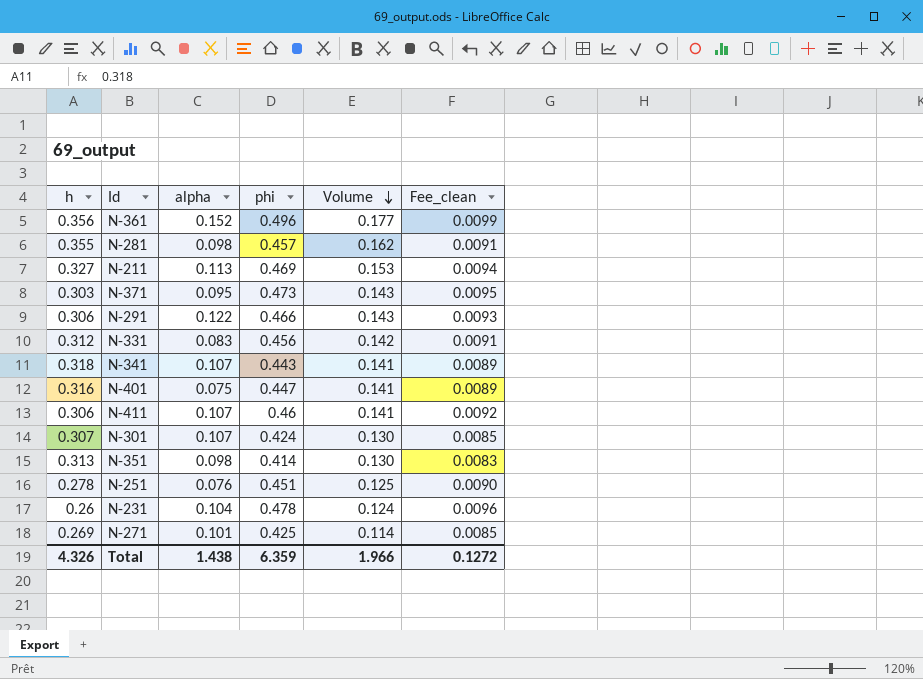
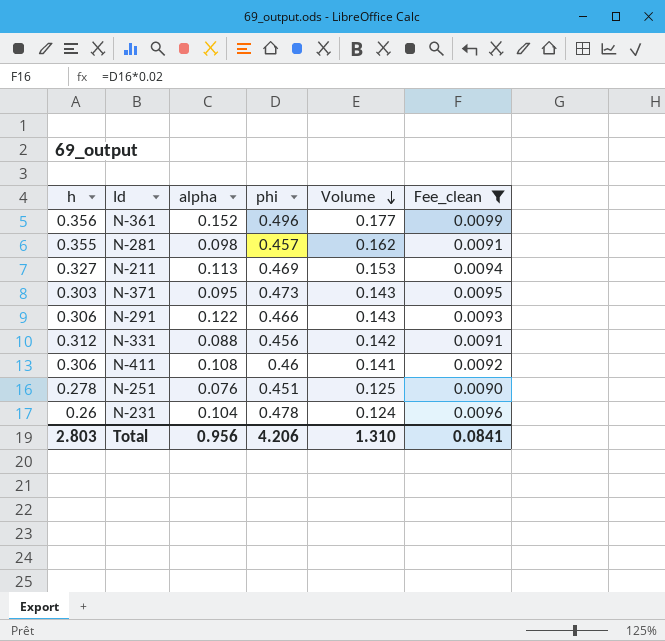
filter: none -> Fee_clean >= 0.0090
N-331 | alpha: 0.083 -> 0.088
N-411 | alpha: 0.107 -> 0.108
Total | h: 4.326 -> 2.803
Total | alpha: 1.438 -> 0.956
Total | phi: 6.359 -> 4.206
Total | Volume: 1.966 -> 1.310
Total | Fee_clean: 0.1272 -> 0.0841

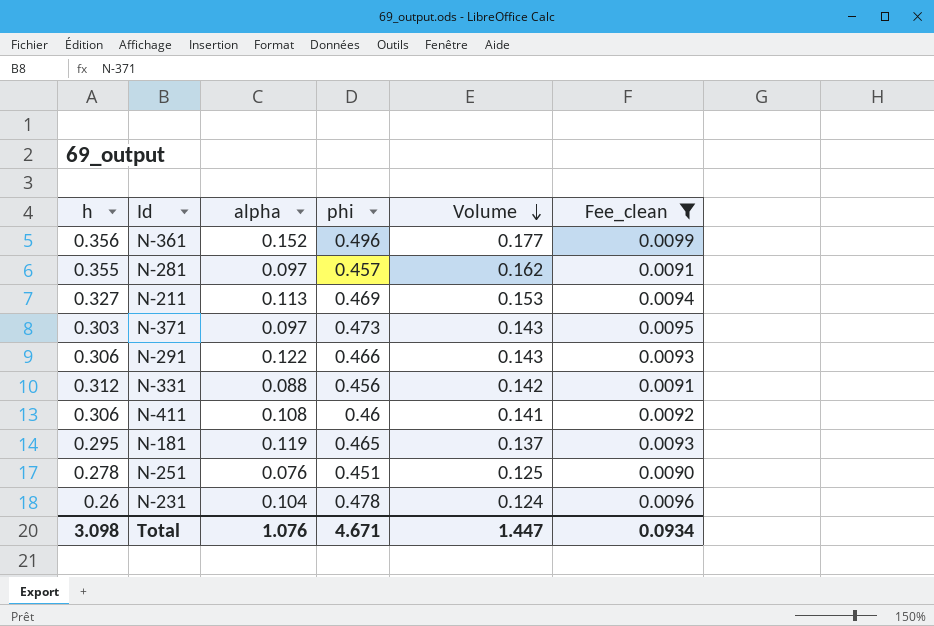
N-281 | alpha: 0.098 -> 0.097
N-371 | alpha: 0.095 -> 0.097
row N-181: none -> 0.295 | 0.119 | 0.465 | 0.137 | 0.0093
Total | h: 2.803 -> 3.098
Total | alpha: 0.956 -> 1.076
Total | phi: 4.206 -> 4.671
Total | Volume: 1.310 -> 1.447
Total | Fee_clean: 0.0841 -> 0.0934

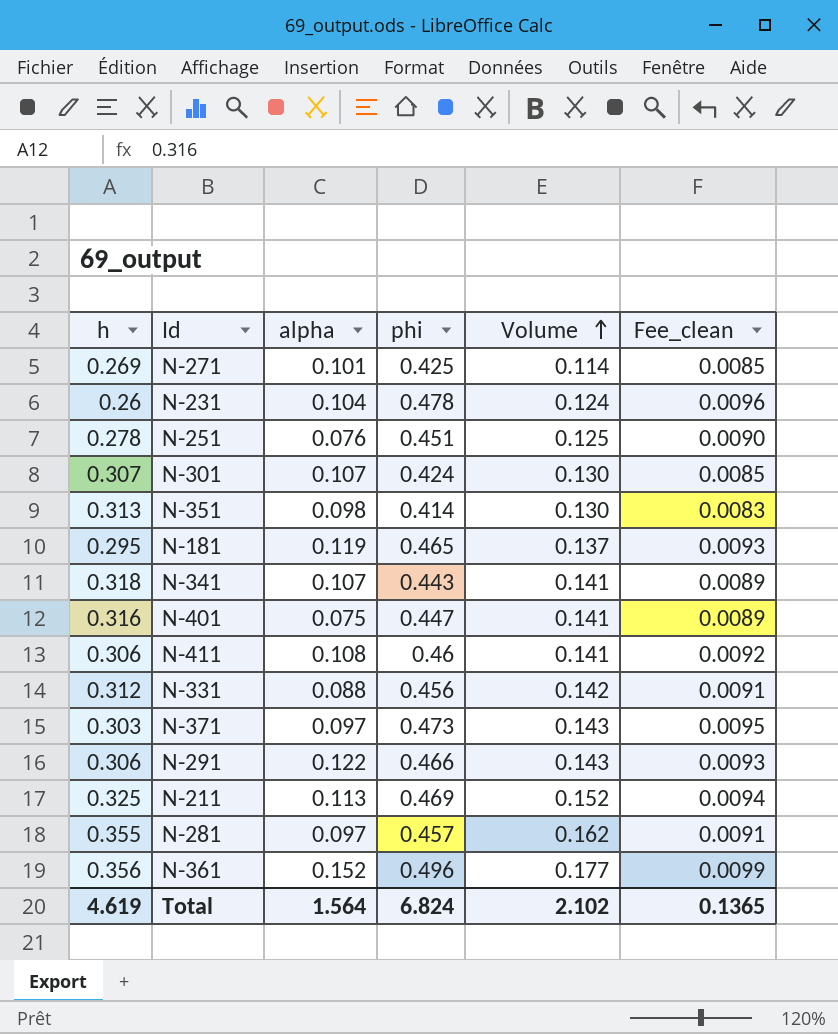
filter: Fee_clean >= 0.0090 -> none
row order: Volume descending -> Volume ascending
N-211 | h: 0.327 -> 0.325
N-211 | Volume: 0.153 -> 0.152
Total | h: 3.098 -> 4.619
Total | alpha: 1.076 -> 1.564
Total | phi: 4.671 -> 6.824
Total | Volume: 1.447 -> 2.102
Total | Fee_clean: 0.0934 -> 0.1365

